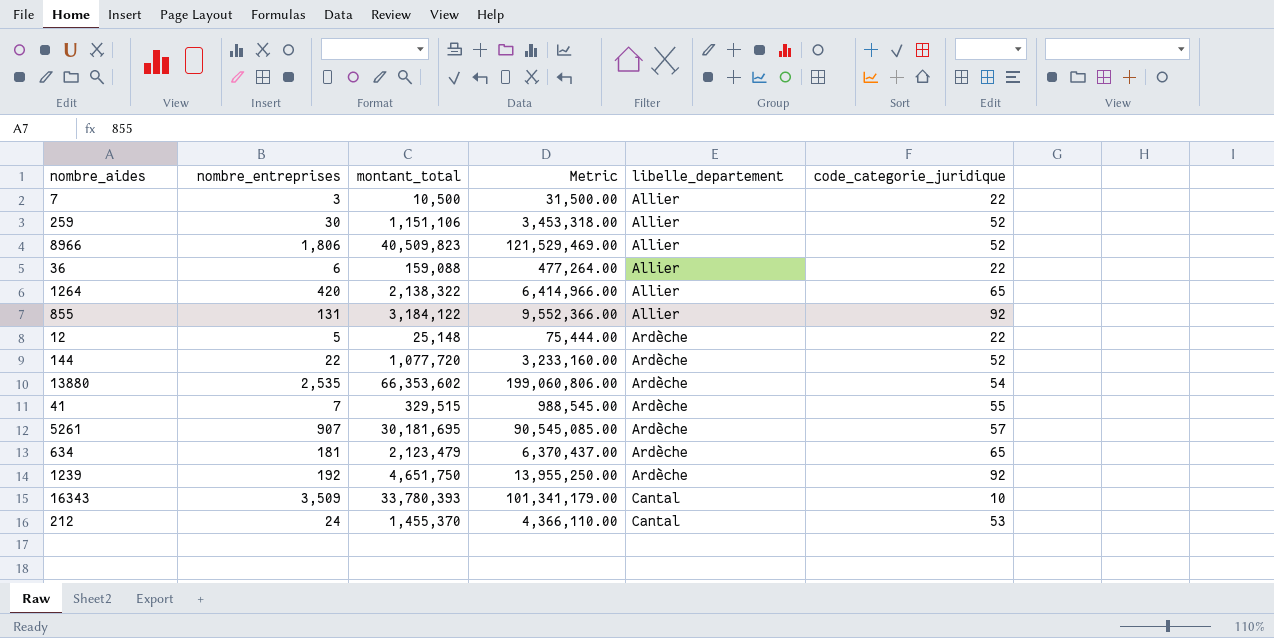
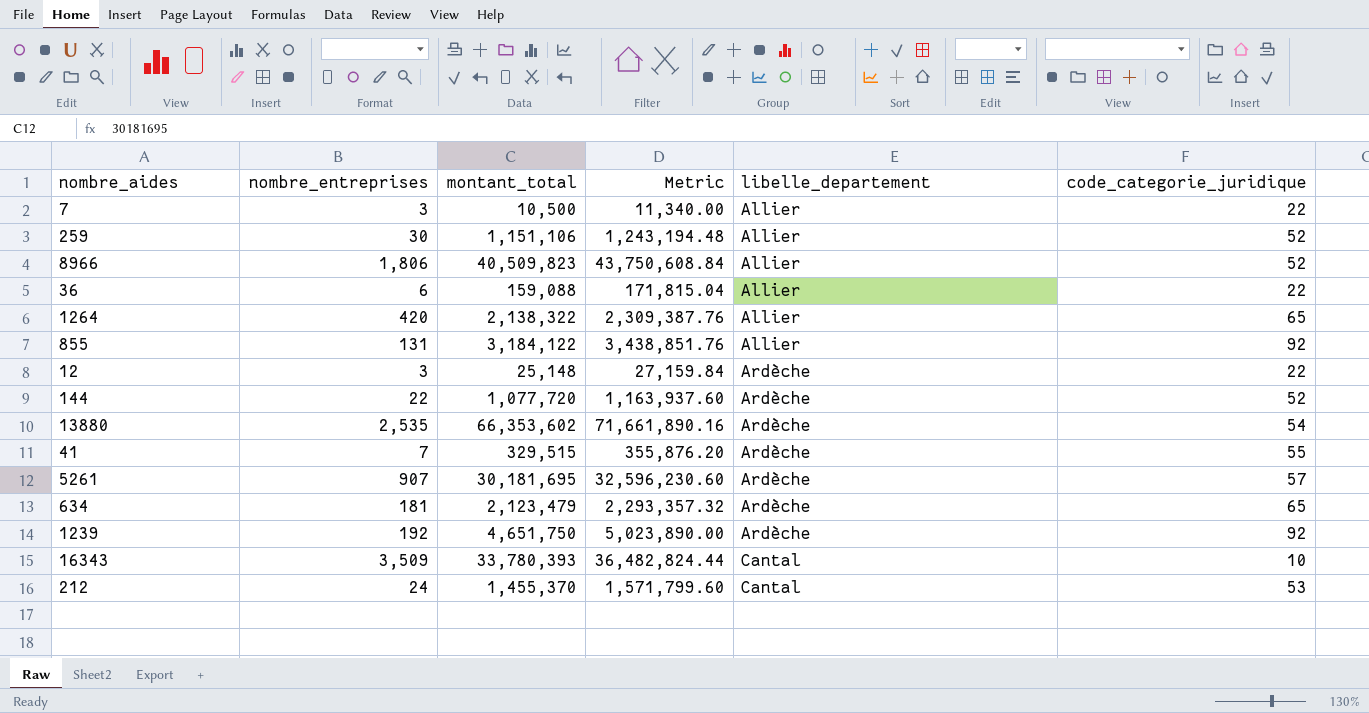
column Metric | formula: [montant_total] * 3 -> [montant_total] * 1.08
12 | nombre_entreprises: 5 -> 3

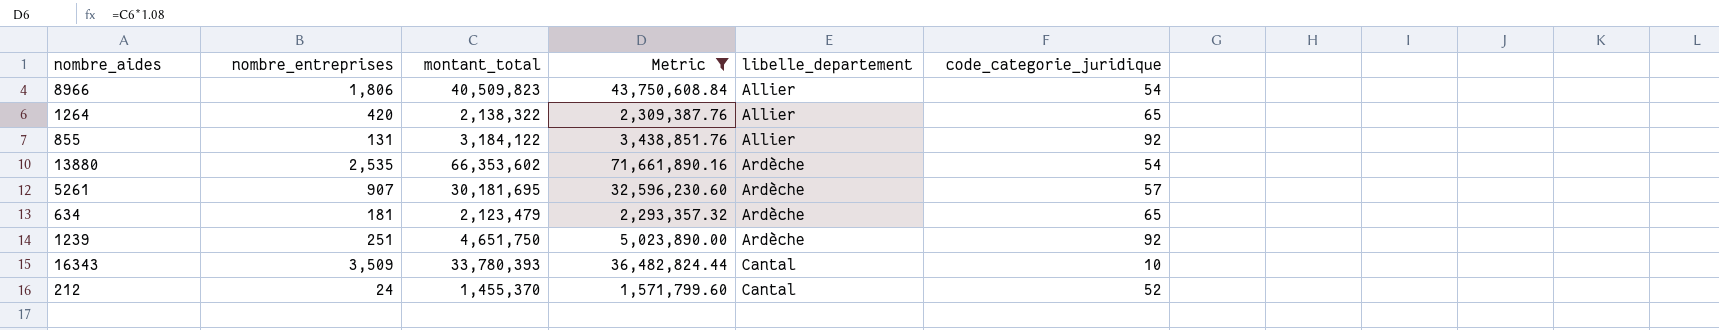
filter: none -> Metric >= 1,571,799.60
8966 | code_categorie_juridique: 52 -> 54
1239 | nombre_entreprises: 192 -> 251
212 | code_categorie_juridique: 53 -> 52

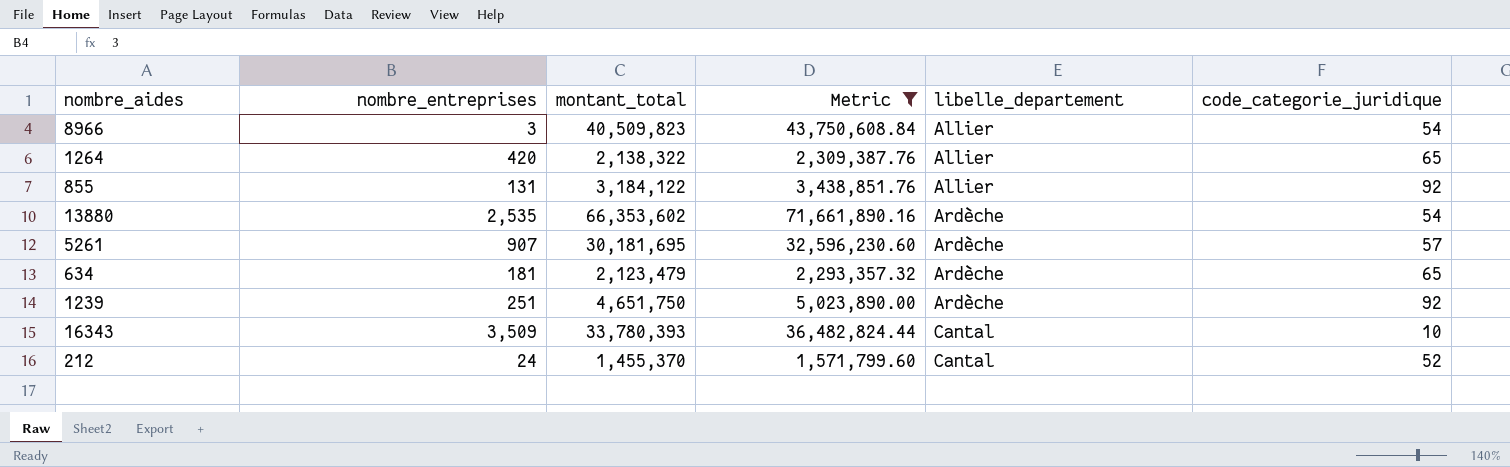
8966 | nombre_entreprises: 1,806 -> 3

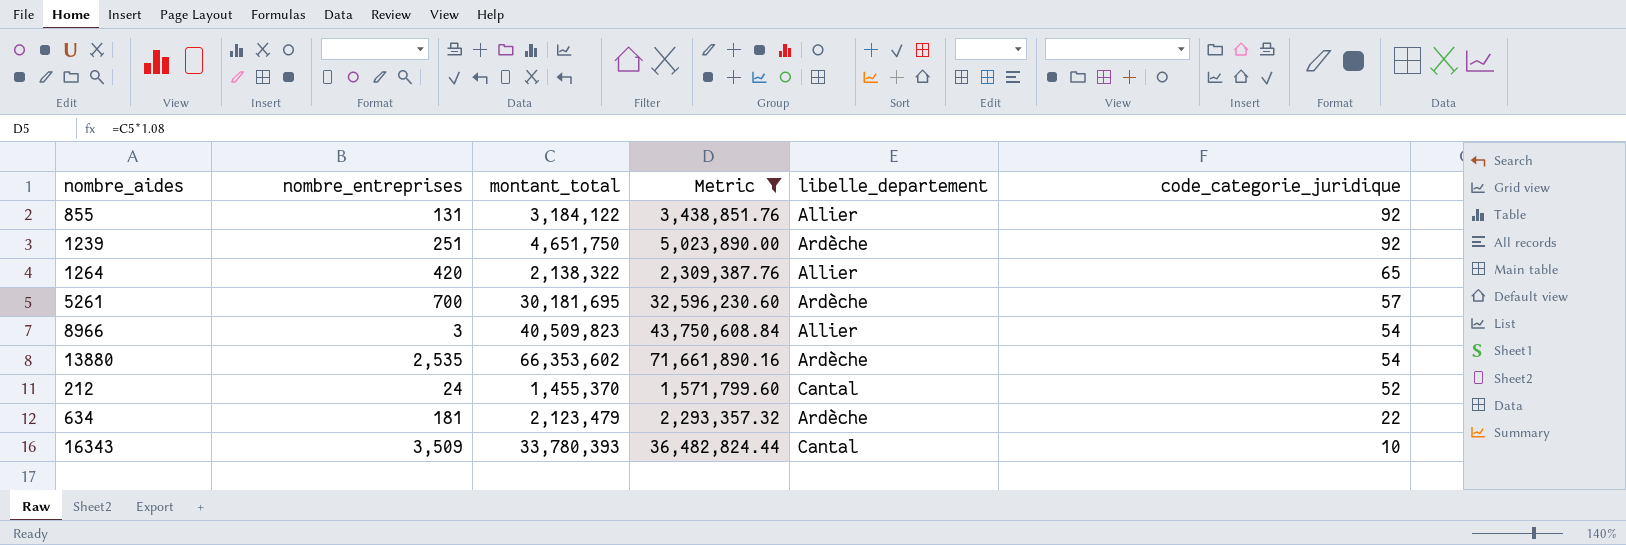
row order: libelle_departement ascending -> code_categorie_juridique descending
5261 | nombre_entreprises: 907 -> 700
634 | code_categorie_juridique: 65 -> 22

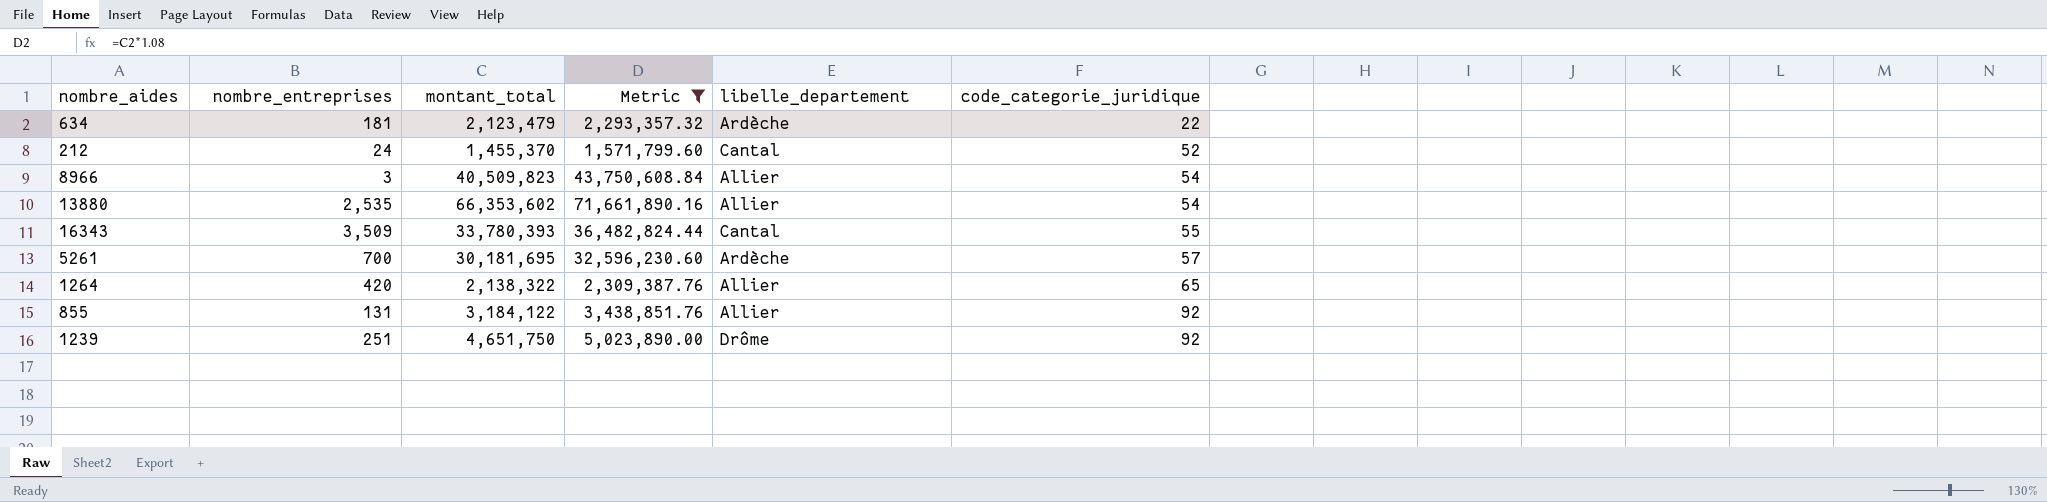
row order: code_categorie_juridique descending -> code_categorie_juridique ascending
13880 | libelle_departement: Ardèche -> Allier
16343 | code_categorie_juridique: 10 -> 55
1239 | libelle_departement: Ardèche -> Drôme

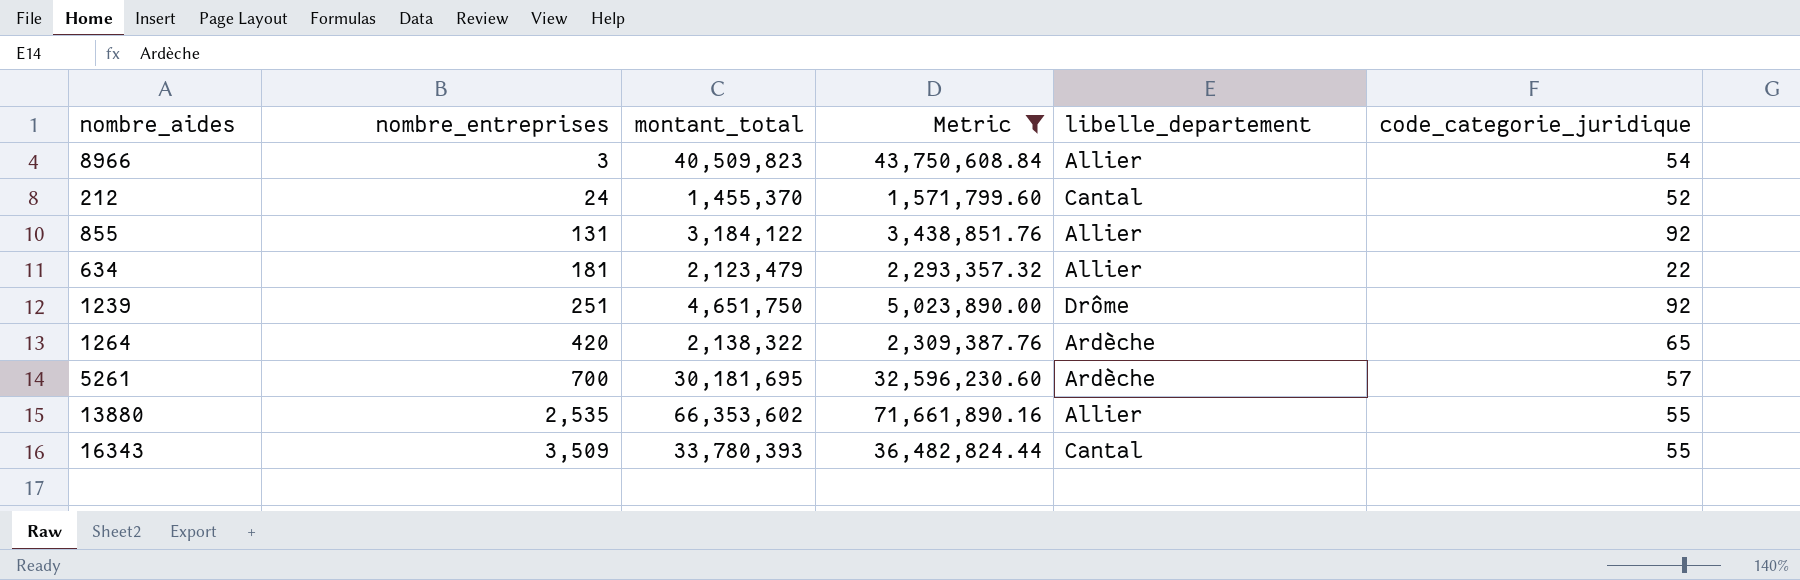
row order: code_categorie_juridique ascending -> nombre_entreprises ascending
634 | libelle_departement: Ardèche -> Allier
1264 | libelle_departement: Allier -> Ardèche
13880 | code_categorie_juridique: 54 -> 55

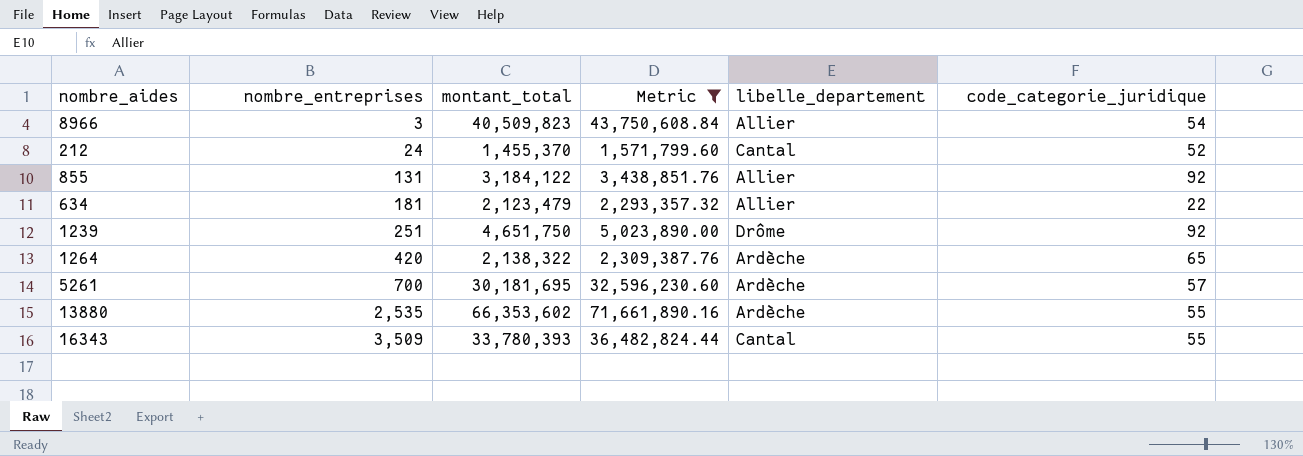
13880 | libelle_departement: Allier -> Ardèche

